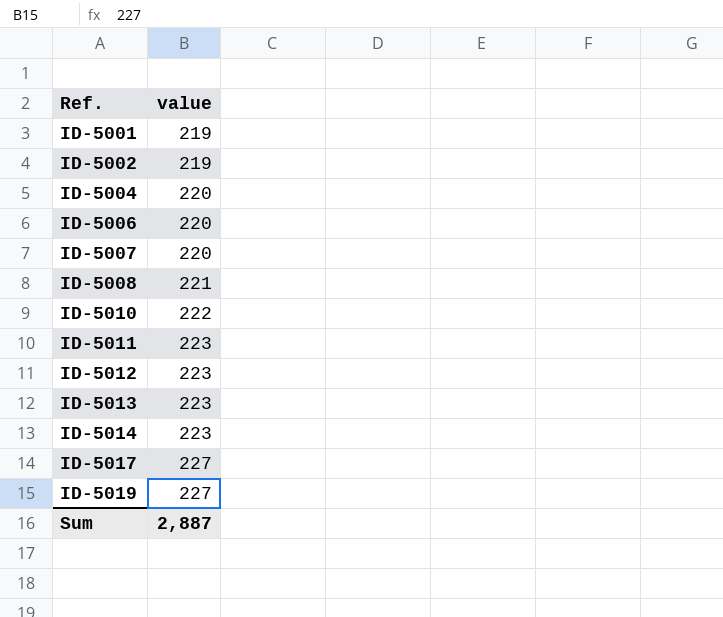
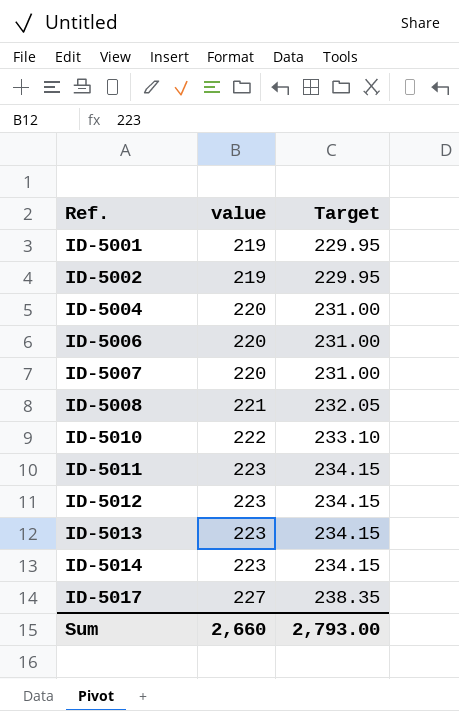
column Target | formula: none -> [value] * 1.05
row ID-5019: 227 -> none
Sum | value: 2,887 -> 2,660

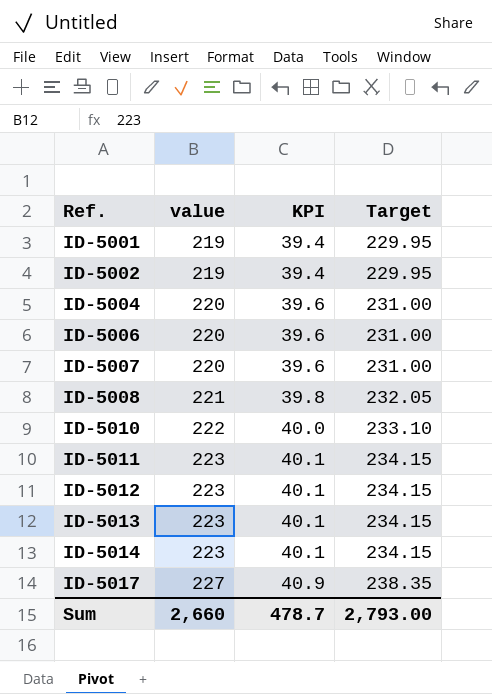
column KPI | formula: none -> [value] * 0.18

